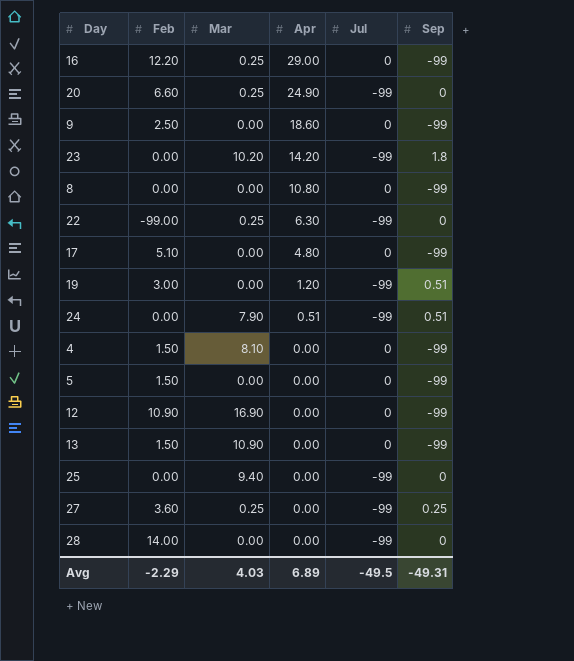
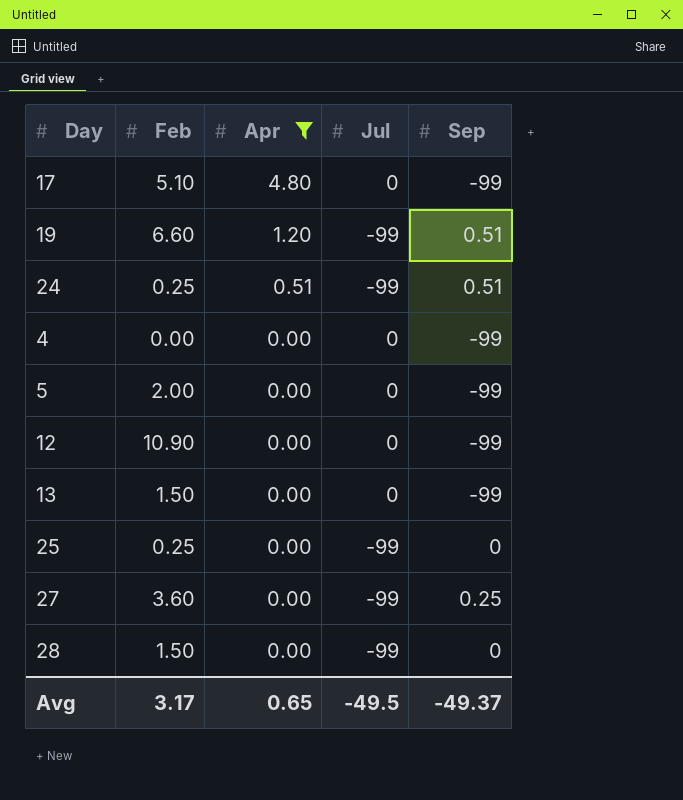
filter: none -> Apr <= 4.80
column Mar | position: 3 -> none
19 | Feb: 3.00 -> 6.60
24 | Feb: 0.00 -> 0.25
4 | Feb: 1.50 -> 0.00
5 | Feb: 1.50 -> 2.00
25 | Feb: 0.00 -> 0.25
28 | Feb: 14.00 -> 1.50
Avg | Feb: -2.29 -> 3.17
Avg | Apr: 6.89 -> 0.65
Avg | Sep: -49.31 -> -49.37

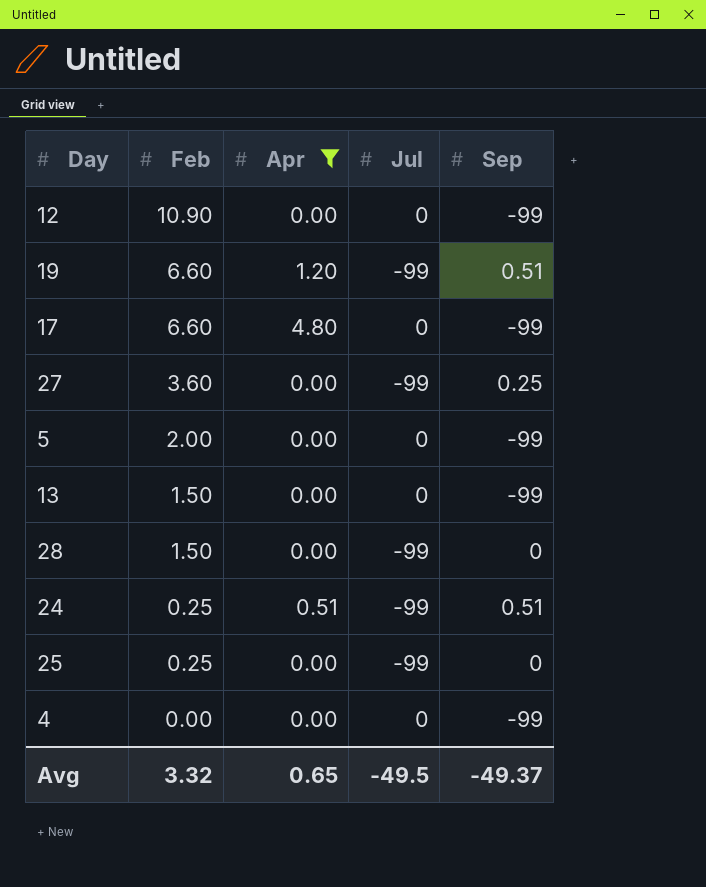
row order: Apr descending -> Feb descending
17 | Feb: 5.10 -> 6.60
Avg | Feb: 3.17 -> 3.32

